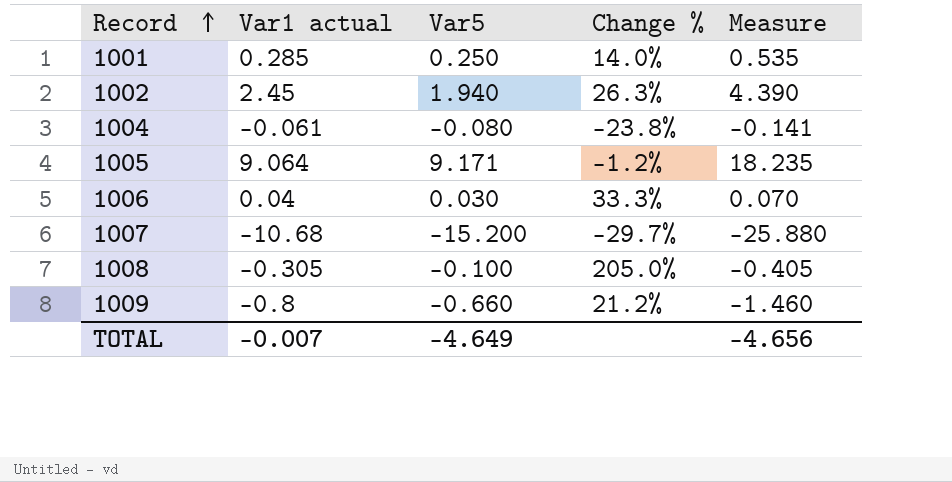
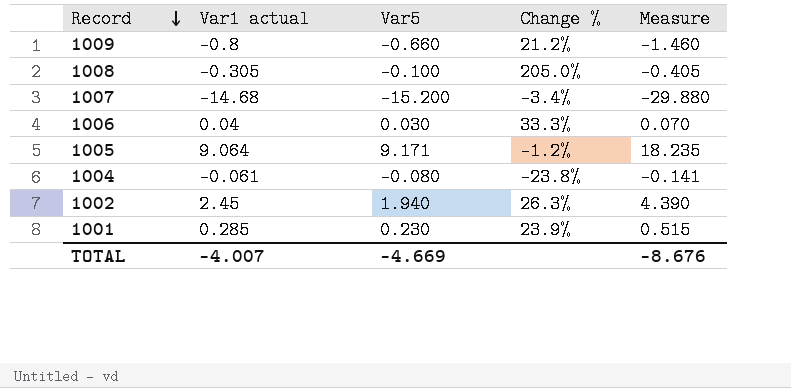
row order: Record ascending -> Record descending
1007 | Var1 actual: -10.68 -> -14.68
1007 | Change %: -29.7% -> -3.4%
1007 | Measure: -25.880 -> -29.880
1001 | Var5: 0.250 -> 0.230
1001 | Change %: 14.0% -> 23.9%
1001 | Measure: 0.535 -> 0.515
TOTAL | Var1 actual: -0.007 -> -4.007
TOTAL | Var5: -4.649 -> -4.669
TOTAL | Measure: -4.656 -> -8.676

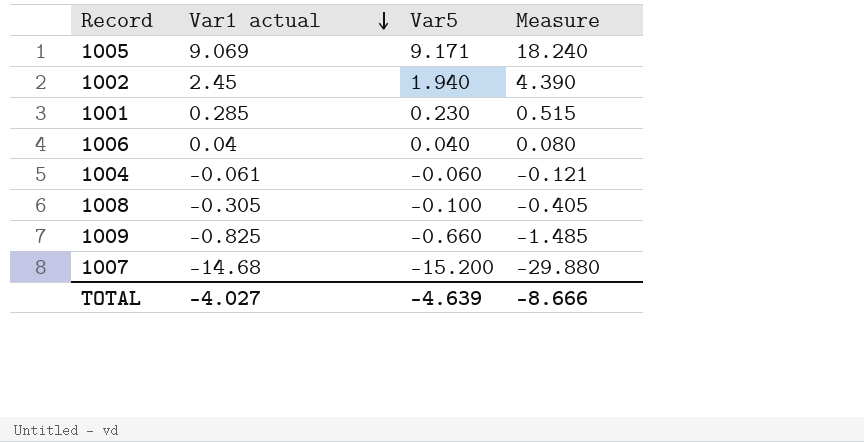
row order: Record descending -> Var1 actual descending
column Change % | formula: ([Var1 actual] - [Var5]) / [Var5] -> none
1005 | Var1 actual: 9.064 -> 9.069
1005 | Measure: 18.235 -> 18.240
1006 | Var5: 0.030 -> 0.040
1006 | Measure: 0.070 -> 0.080
1004 | Var5: -0.080 -> -0.060
1004 | Measure: -0.141 -> -0.121
1009 | Var1 actual: -0.8 -> -0.825
1009 | Measure: -1.460 -> -1.485
TOTAL | Var1 actual: -4.007 -> -4.027
TOTAL | Var5: -4.669 -> -4.639
TOTAL | Measure: -8.676 -> -8.666

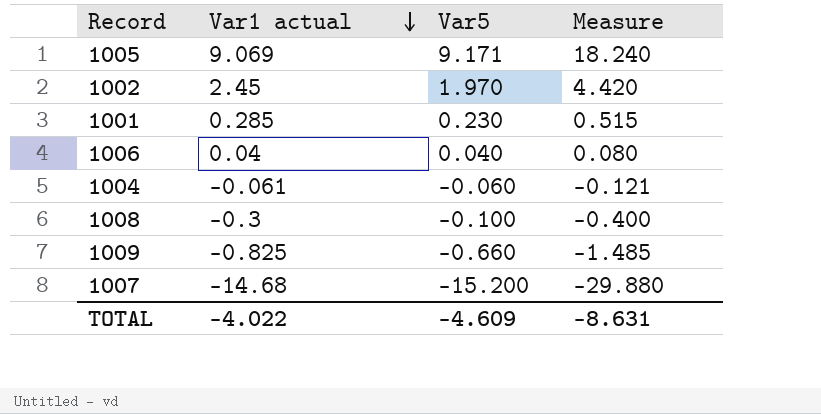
1002 | Var5: 1.940 -> 1.970
1002 | Measure: 4.390 -> 4.420
1008 | Var1 actual: -0.305 -> -0.3
1008 | Measure: -0.405 -> -0.400
TOTAL | Var1 actual: -4.027 -> -4.022
TOTAL | Var5: -4.639 -> -4.609
TOTAL | Measure: -8.666 -> -8.631

